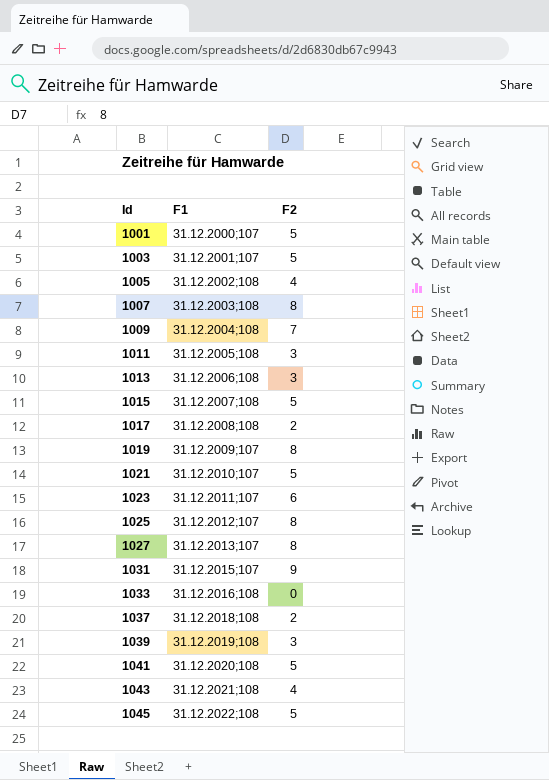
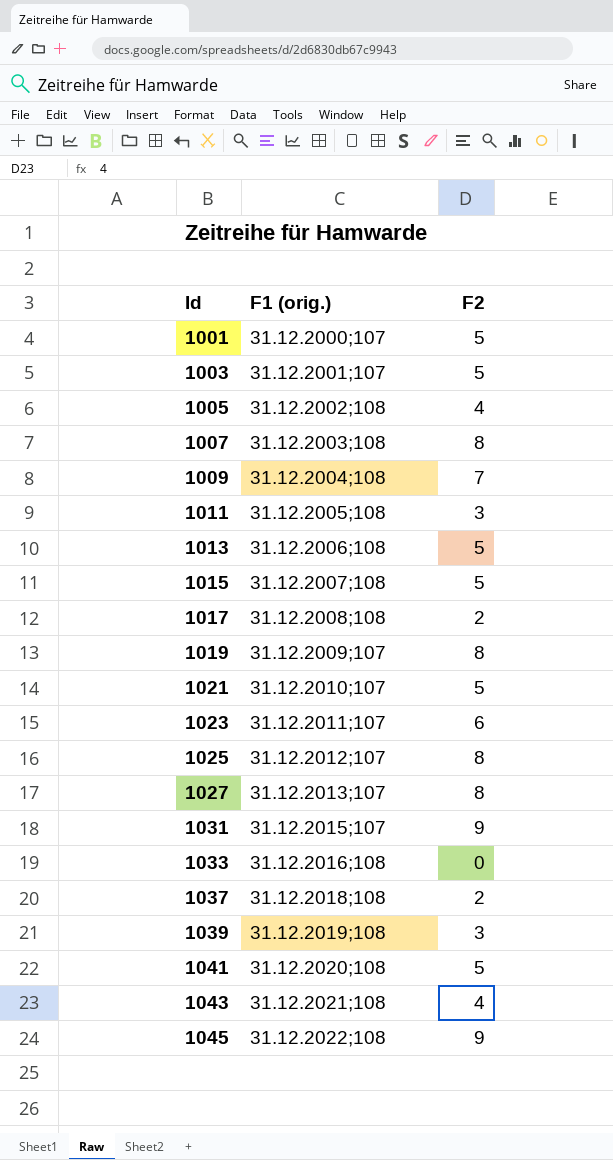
column name: F1 -> F1 (orig.)
1013 | F2: 3 -> 5
1045 | F2: 5 -> 9

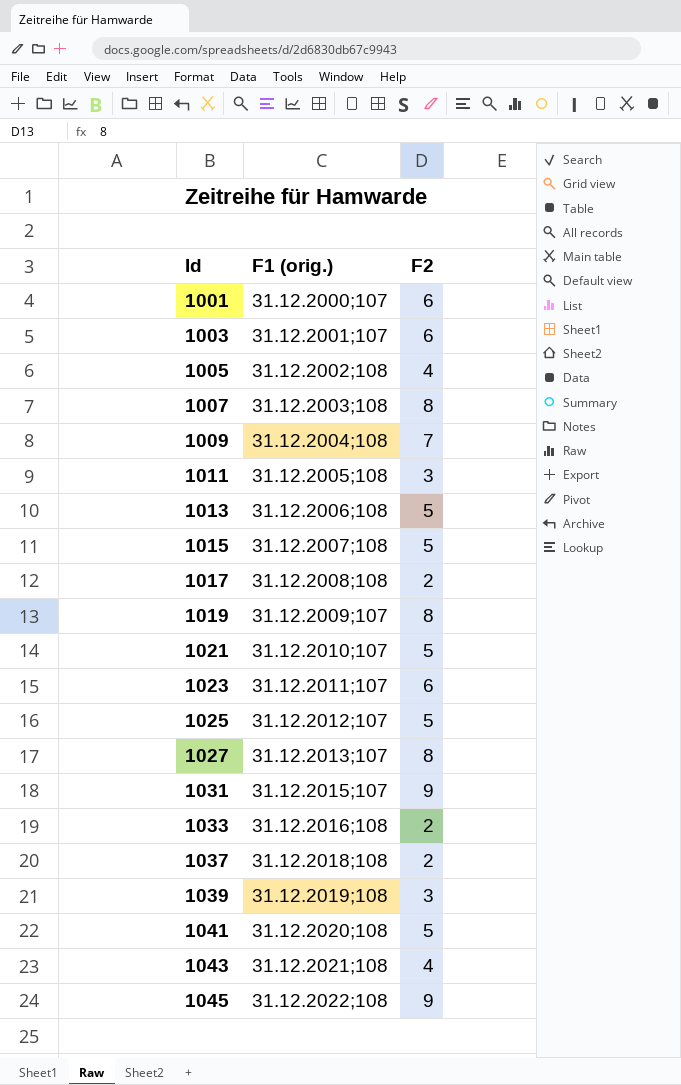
1001 | F2: 5 -> 6
1003 | F2: 5 -> 6
1025 | F2: 8 -> 5
1033 | F2: 0 -> 2

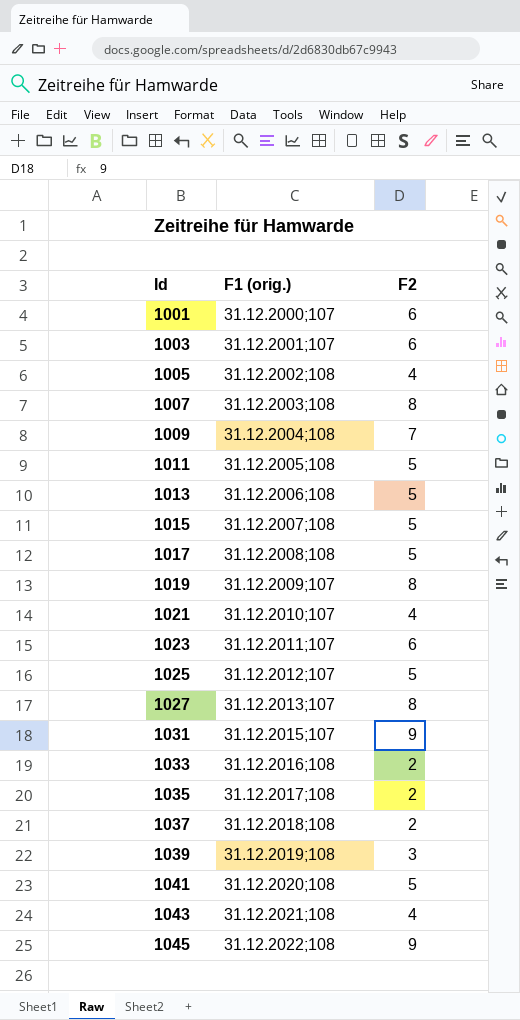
1011 | F2: 3 -> 5
1017 | F2: 2 -> 5
1021 | F2: 5 -> 4
row 1035: none -> 31.12.2017;108 | 2

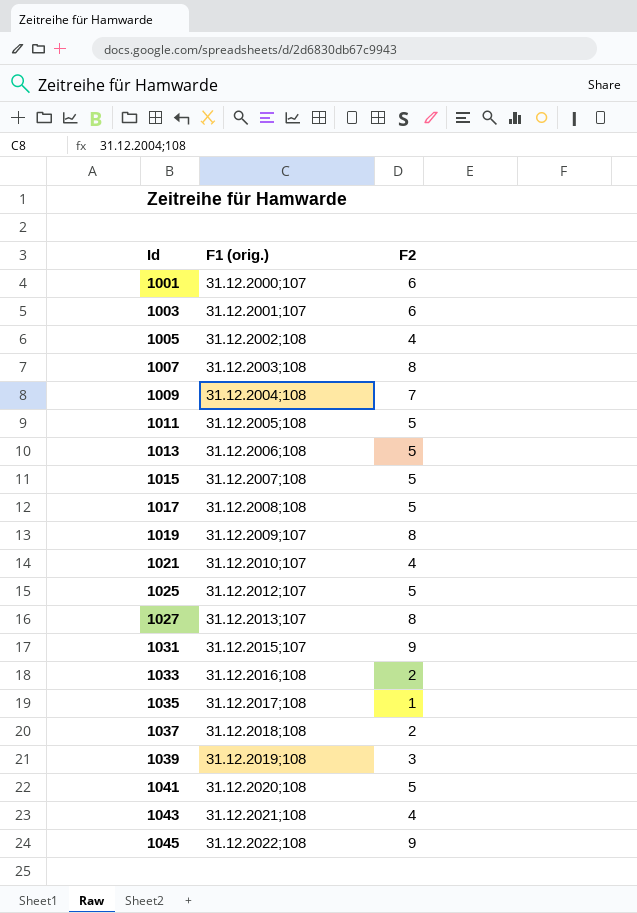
row 1023: 31.12.2011;107 | 6 -> none
1035 | F2: 2 -> 1

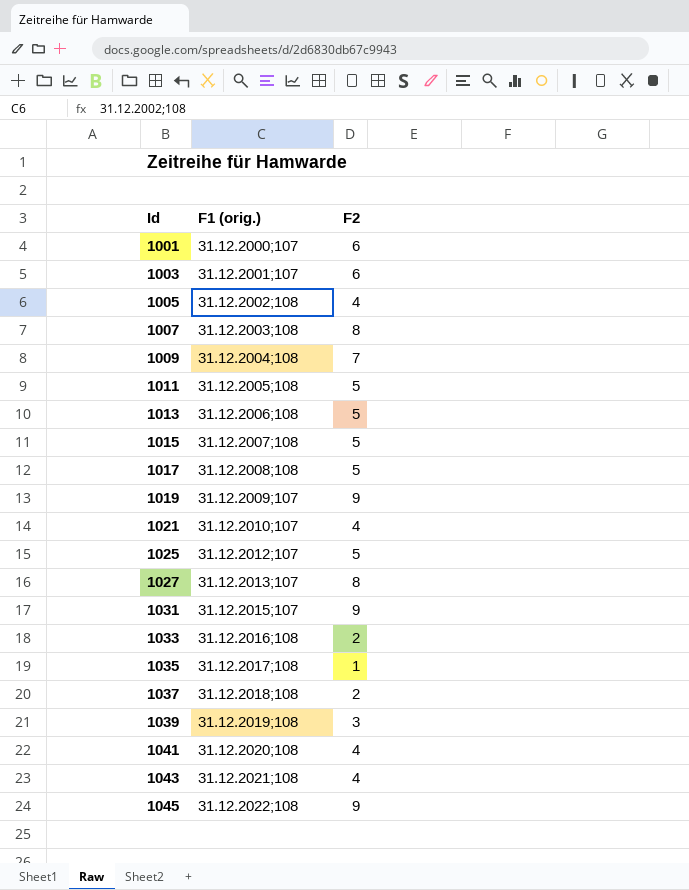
1019 | F2: 8 -> 9
1041 | F2: 5 -> 4

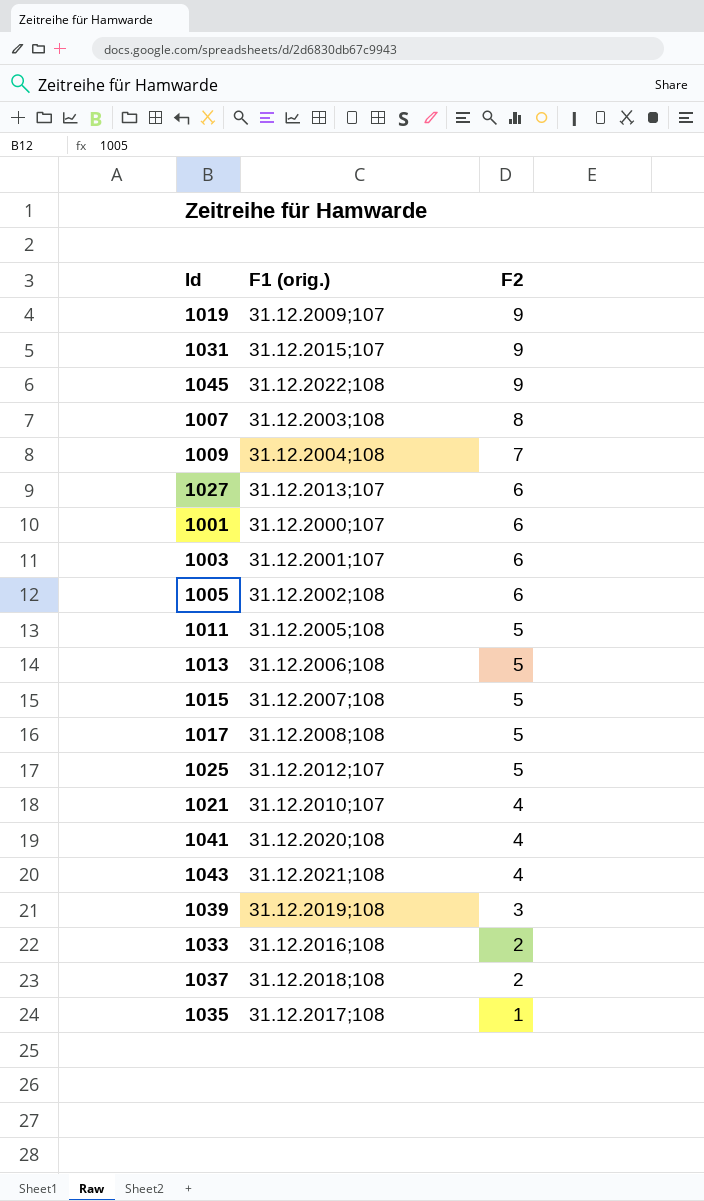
row order: Id ascending -> F2 descending
1027 | F2: 8 -> 6
1005 | F2: 4 -> 6

